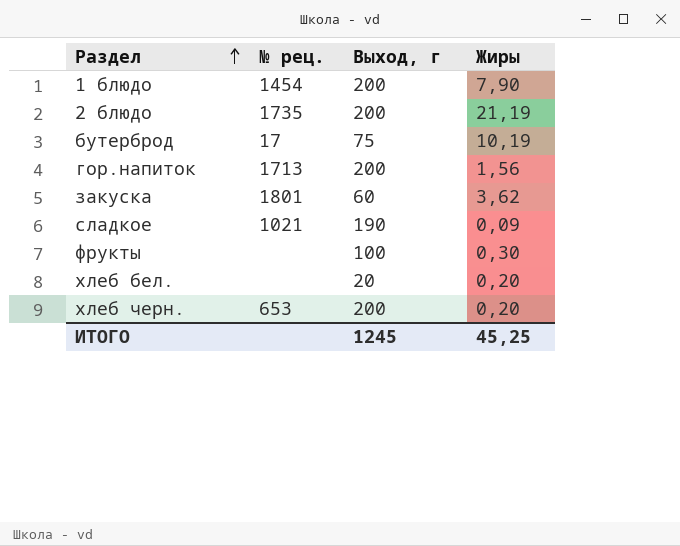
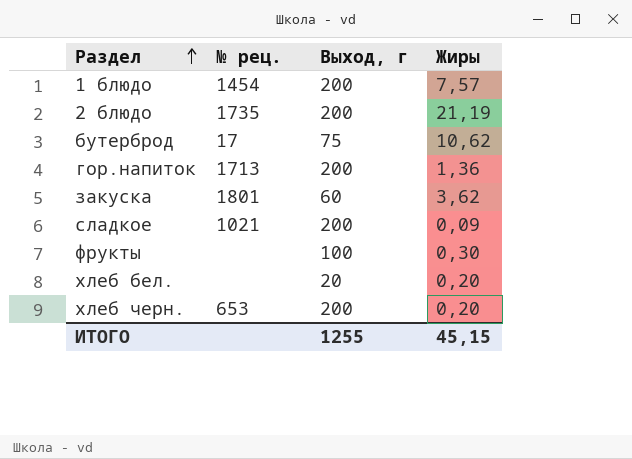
1 блюдо | Жиры: 7,90 -> 7,57
бутерброд | Жиры: 10,19 -> 10,62
гор.напиток | Жиры: 1,56 -> 1,36
сладкое | Выход, г: 190 -> 200
ИТОГО | Выход, г: 1245 -> 1255
ИТОГО | Жиры: 45,25 -> 45,15

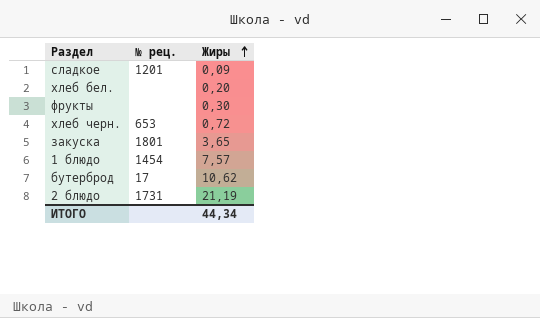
row order: Раздел ascending -> Жиры ascending
column Выход, г | position: 3 -> none
row гор.напиток: 1713 | 200 | 1,36 -> none
сладкое | № рец.: 1021 -> 1201
хлеб черн. | Жиры: 0,20 -> 0,72
закуска | Жиры: 3,62 -> 3,65
2 блюдо | № рец.: 1735 -> 1731
ИТОГО | Жиры: 45,15 -> 44,34

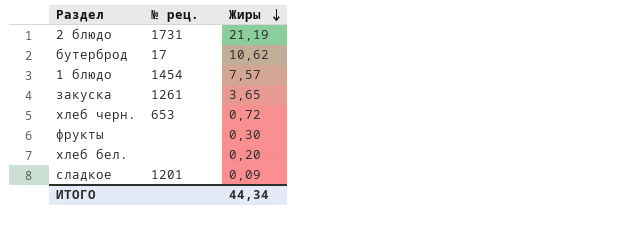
row order: Жиры ascending -> Жиры descending
закуска | № рец.: 1801 -> 1261

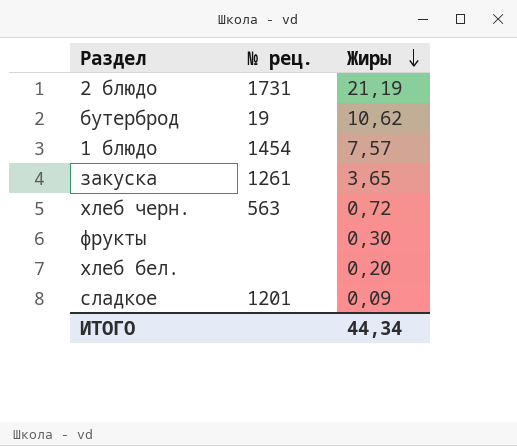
бутерброд | № рец.: 17 -> 19
хлеб черн. | № рец.: 653 -> 563

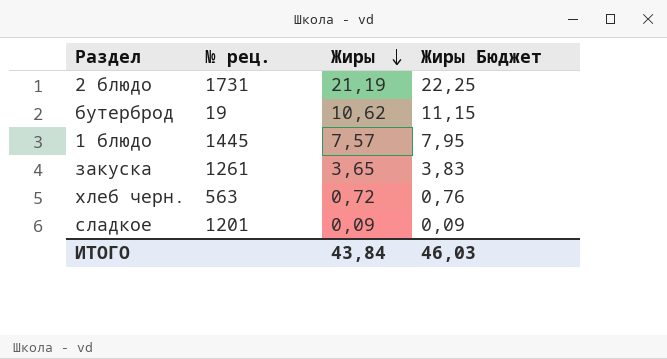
column Жиры Бюджет | formula: none -> [Жиры] * 1,05
row фрукты: none | 0,30 -> none
row хлеб бел.: none | 0,20 -> none
1 блюдо | № рец.: 1454 -> 1445
ИТОГО | Жиры: 44,34 -> 43,84

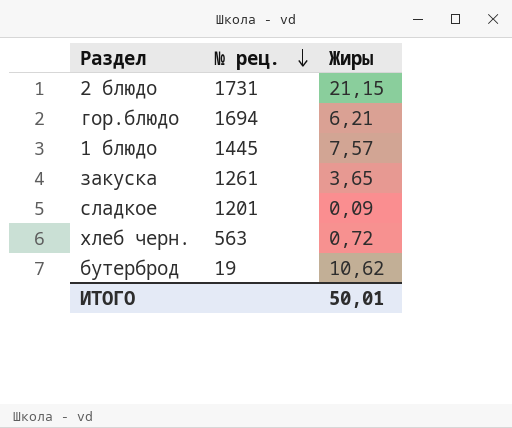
row order: Жиры descending -> № рец. descending
column Жиры Бюджет | formula: [Жиры] * 1,05 -> none
2 блюдо | Жиры: 21,19 -> 21,15
row гор.блюдо: none -> 1694 | 6,21
ИТОГО | Жиры: 43,84 -> 50,01

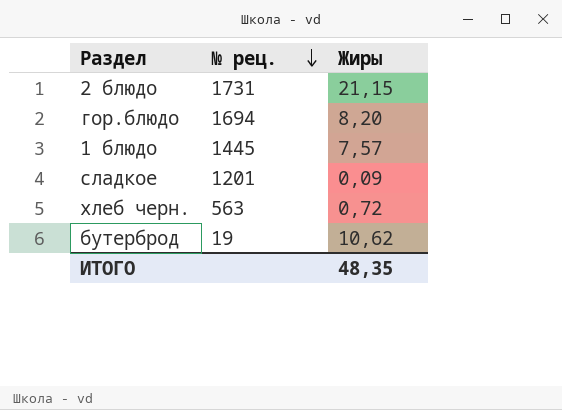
row закуска: 1261 | 3,65 -> none
гор.блюдо | Жиры: 6,21 -> 8,20
ИТОГО | Жиры: 50,01 -> 48,35

